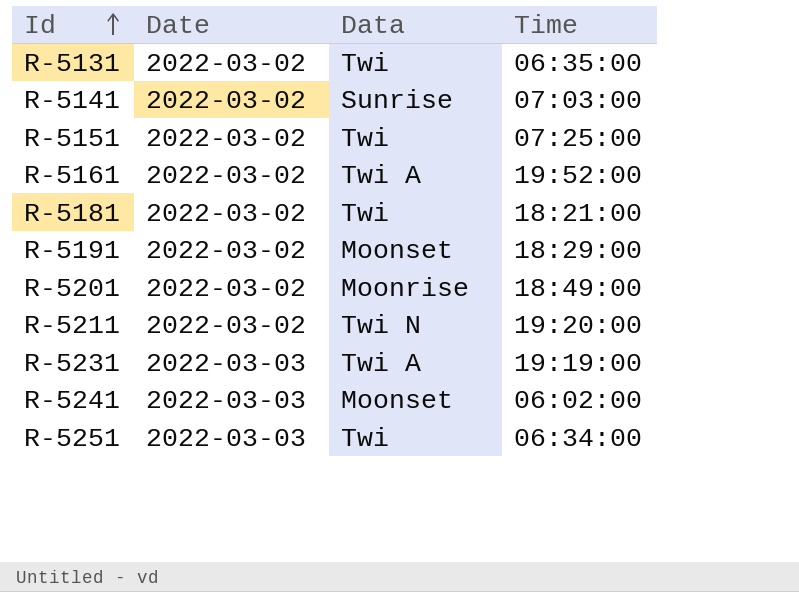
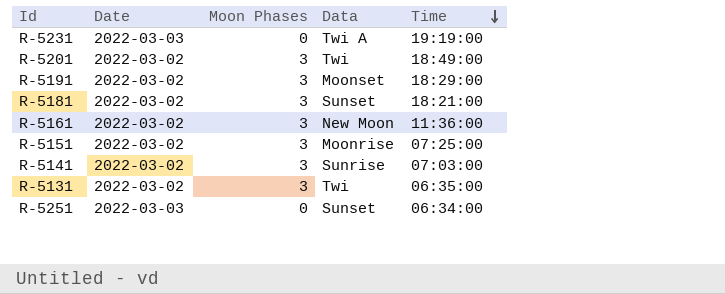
row order: Id ascending -> Time descending
column Moon Phases | position: none -> 3
row R-5211: 2022-03-02 | Twi N | 19:20:00 -> none
row R-5241: 2022-03-03 | Moonset | 06:02:00 -> none
R-5201 | Data: Moonrise -> Twi
R-5181 | Data: Twi -> Sunset
R-5161 | Data: Twi A -> New Moon
R-5161 | Time: 19:52:00 -> 11:36:00
R-5151 | Data: Twi -> Moonrise
R-5251 | Data: Twi -> Sunset

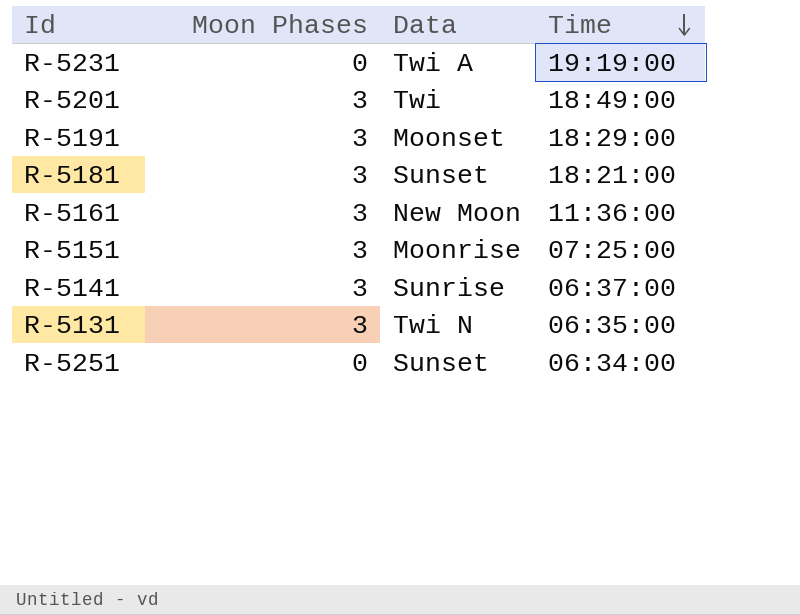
column Date | position: 2 -> none
R-5141 | Time: 07:03:00 -> 06:37:00
R-5131 | Data: Twi -> Twi N

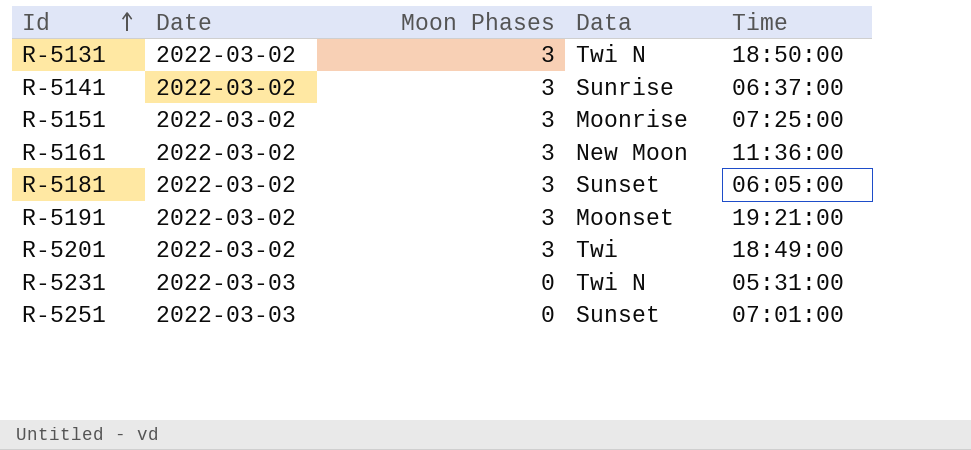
row order: Time descending -> Id ascending
column Date | position: none -> 2
R-5131 | Time: 06:35:00 -> 18:50:00
R-5181 | Time: 18:21:00 -> 06:05:00
R-5191 | Time: 18:29:00 -> 19:21:00
R-5231 | Data: Twi A -> Twi N
R-5231 | Time: 19:19:00 -> 05:31:00
R-5251 | Time: 06:34:00 -> 07:01:00

